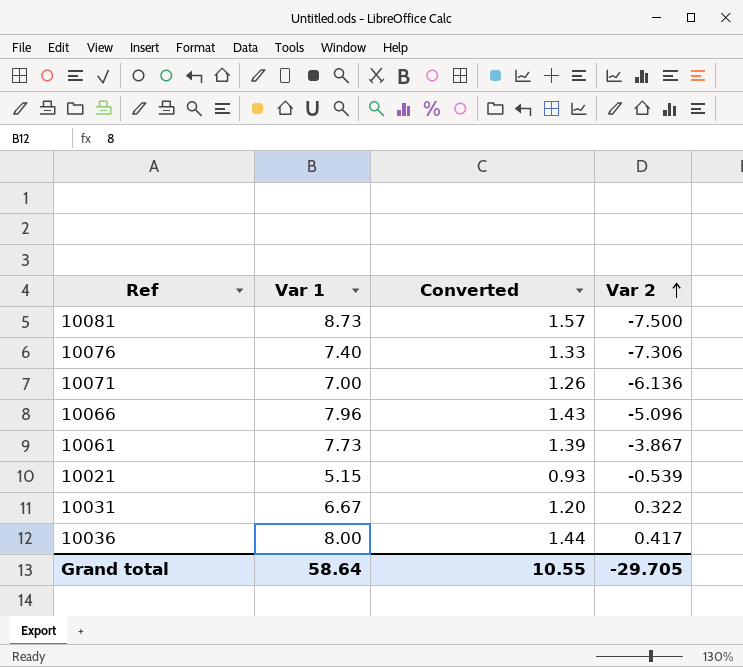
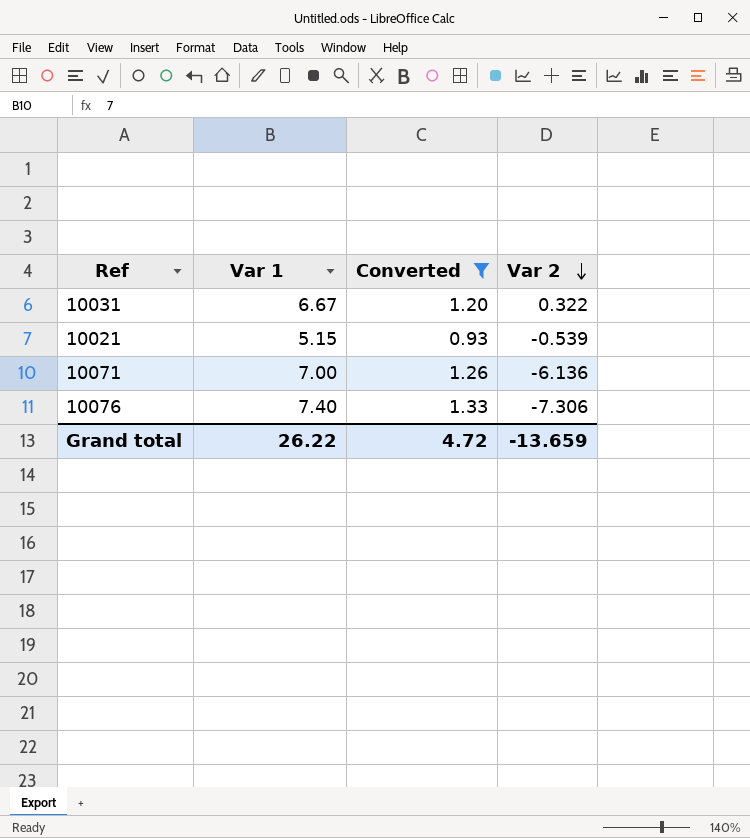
filter: none -> Converted <= 1.33
row order: Var 2 ascending -> Var 2 descending
Grand total | Var 1: 58.64 -> 26.22
Grand total | Converted: 10.55 -> 4.72
Grand total | Var 2: -29.705 -> -13.659

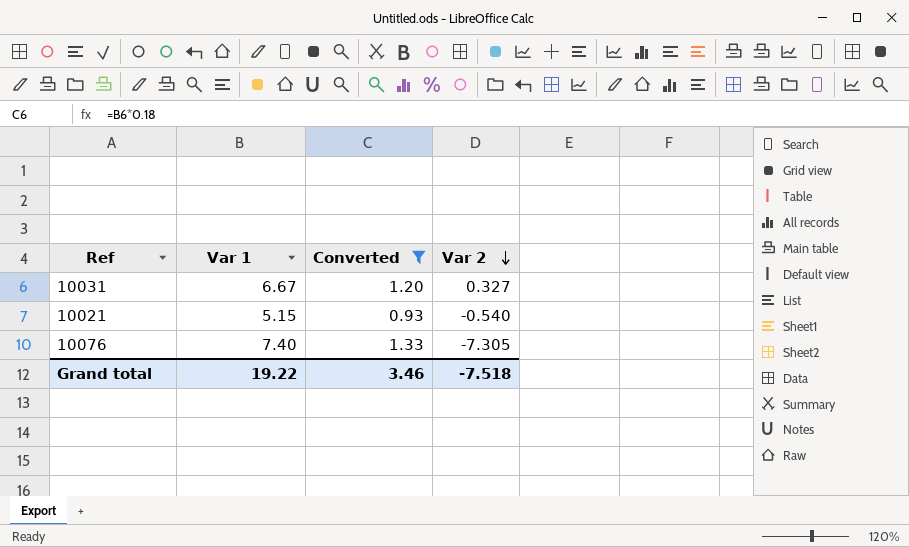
row 10071: 7.00 | 1.26 | -6.136 -> none
10031 | Var 2: 0.322 -> 0.327
10021 | Var 2: -0.539 -> -0.540
10076 | Var 2: -7.306 -> -7.305
Grand total | Var 1: 26.22 -> 19.22
Grand total | Converted: 4.72 -> 3.46
Grand total | Var 2: -13.659 -> -7.518

